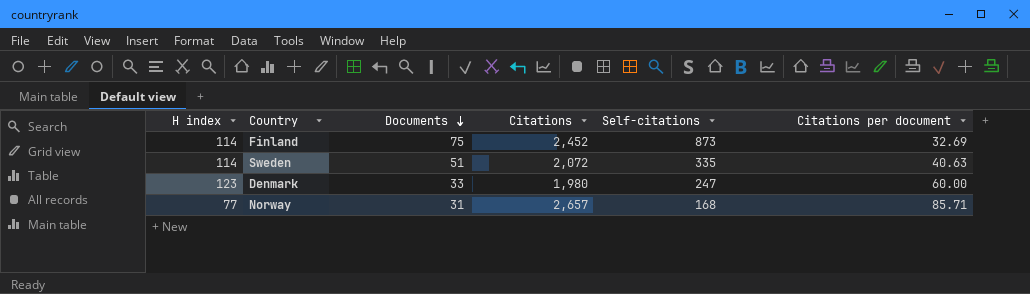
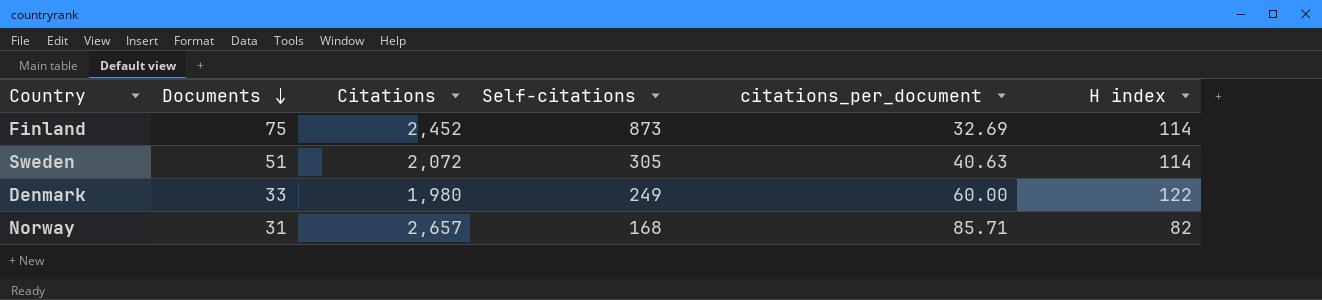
column name: Citations per document -> citations_per_document
column H index | position: 1 -> 6
Sweden | Self-citations: 335 -> 305
Denmark | Self-citations: 247 -> 249
Denmark | H index: 123 -> 122
Norway | H index: 77 -> 82

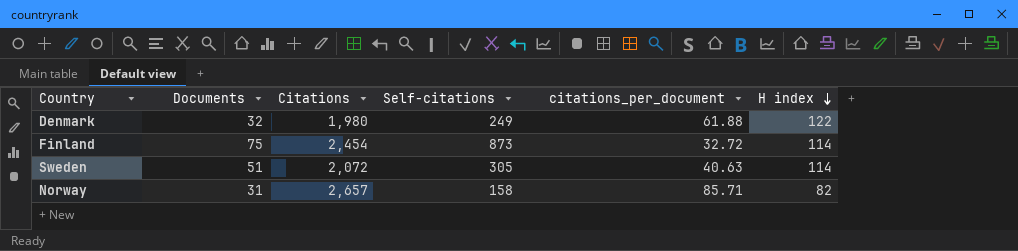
row order: Documents descending -> H index descending
Denmark | Documents: 33 -> 32
Denmark | citations_per_document: 60.00 -> 61.88
Finland | Citations: 2,452 -> 2,454
Finland | citations_per_document: 32.69 -> 32.72
Norway | Self-citations: 168 -> 158

